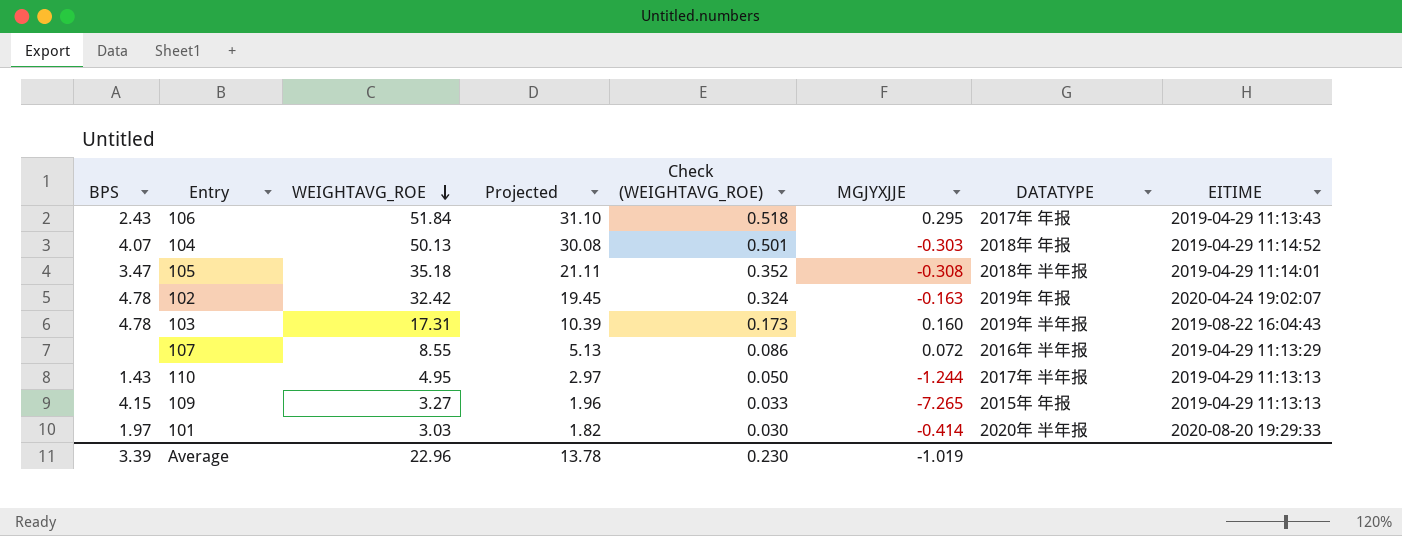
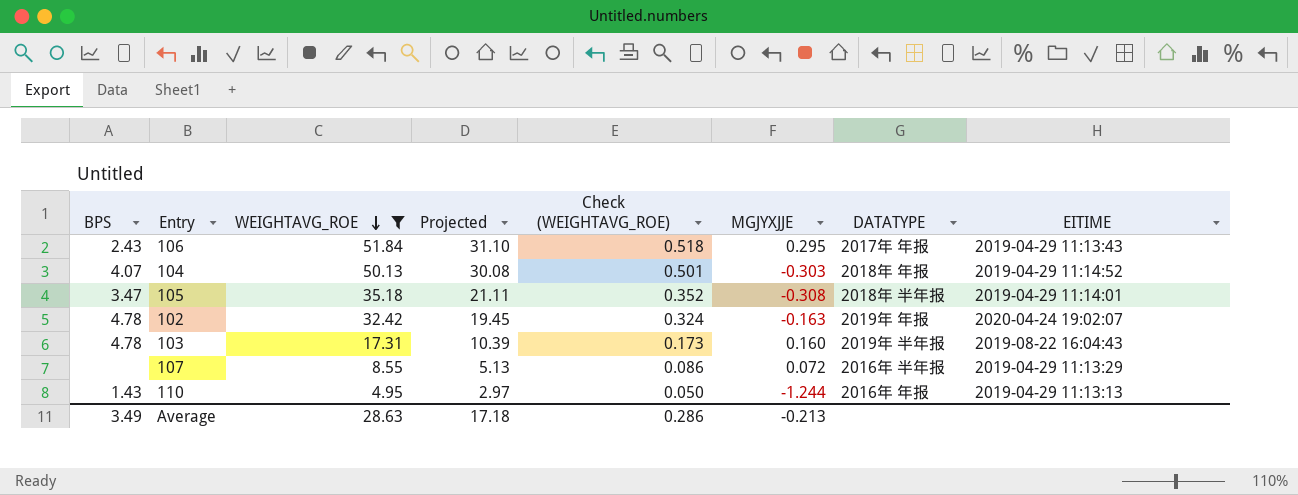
filter: none -> WEIGHTAVG_ROE >= 4.95
110 | DATATYPE: 2017年 半年报 -> 2016年 年报
Average | BPS: 3.39 -> 3.49
Average | WEIGHTAVG_ROE: 22.96 -> 28.63
Average | Projected: 13.78 -> 17.18
Average | Check (WEIGHTAVG_ROE): 0.230 -> 0.286
Average | MGJYXJJE: -1.019 -> -0.213

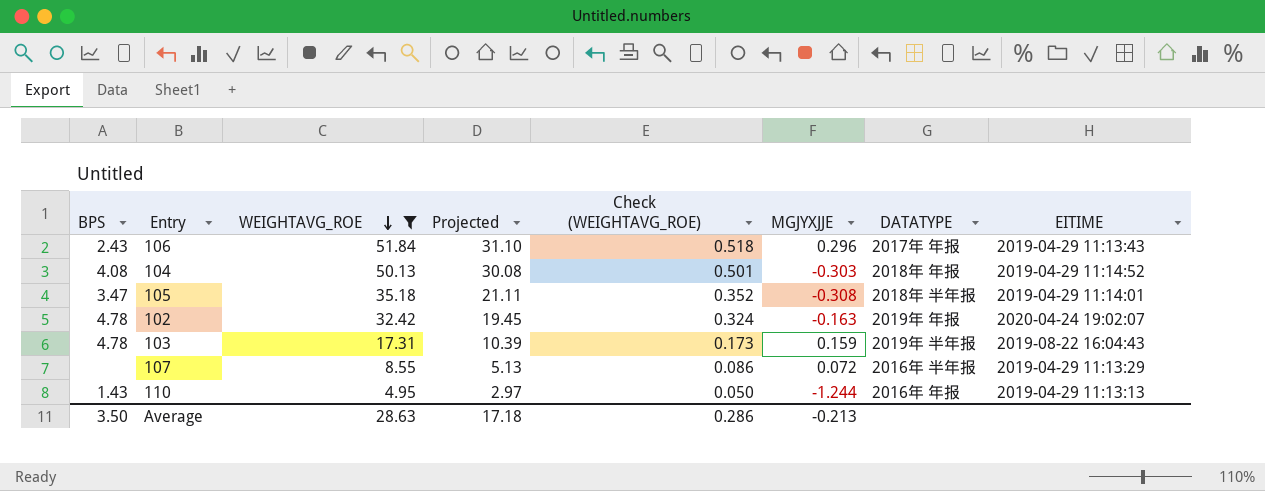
106 | MGJYXJJE: 0.295 -> 0.296
104 | BPS: 4.07 -> 4.08
103 | MGJYXJJE: 0.160 -> 0.159
Average | BPS: 3.49 -> 3.50

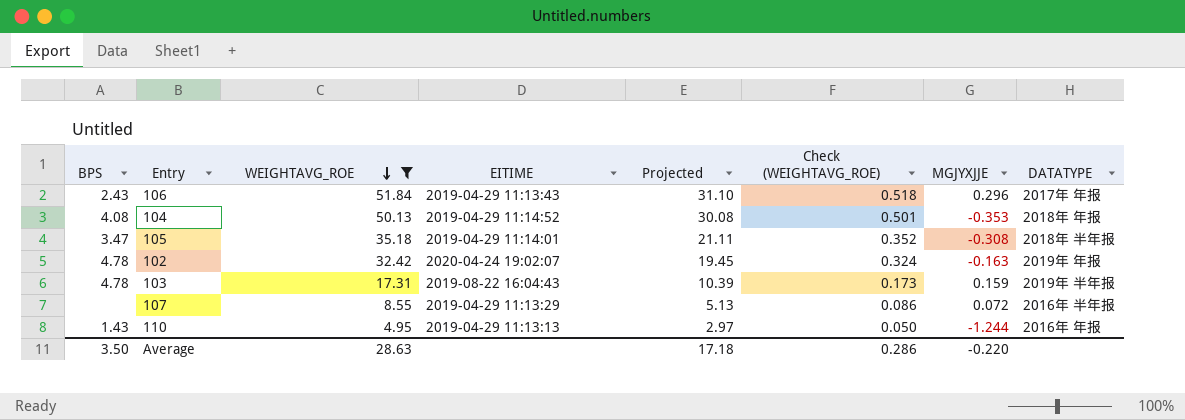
column EITIME | position: 8 -> 4
104 | MGJYXJJE: -0.303 -> -0.353
Average | MGJYXJJE: -0.213 -> -0.220

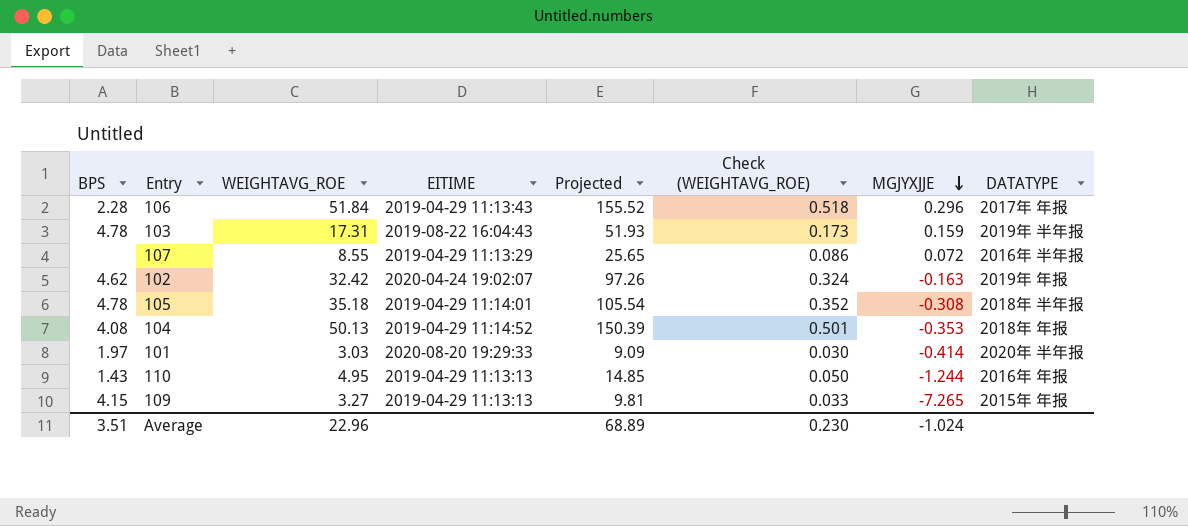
filter: WEIGHTAVG_ROE >= 4.95 -> none
row order: WEIGHTAVG_ROE descending -> MGJYXJJE descending
column Projected | formula: [WEIGHTAVG_ROE] * 0.6 -> [WEIGHTAVG_ROE] * 3
106 | BPS: 2.43 -> 2.28
102 | BPS: 4.78 -> 4.62
105 | BPS: 3.47 -> 4.78
Average | BPS: 3.50 -> 3.51
Average | WEIGHTAVG_ROE: 28.63 -> 22.96
Average | Projected: 17.18 -> 68.89
Average | Check (WEIGHTAVG_ROE): 0.286 -> 0.230
Average | MGJYXJJE: -0.220 -> -1.024

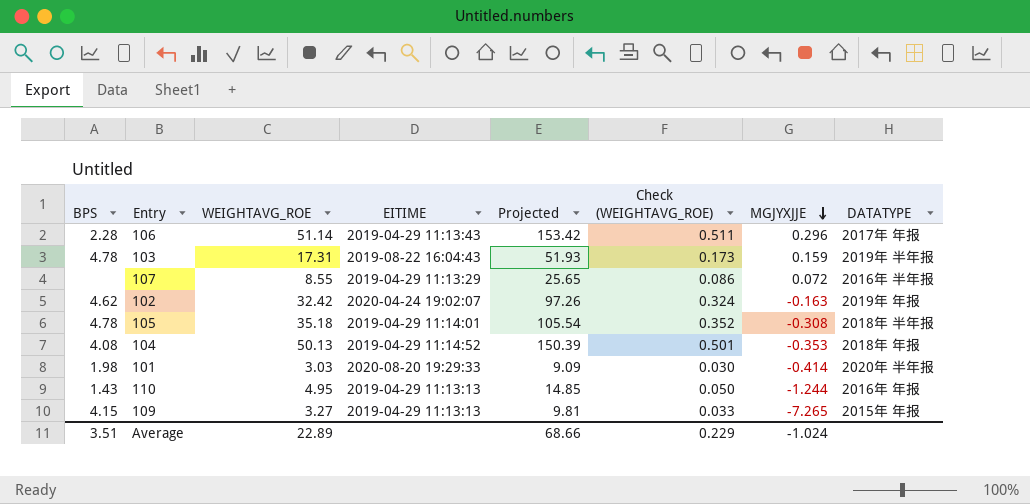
106 | WEIGHTAVG_ROE: 51.84 -> 51.14
106 | Projected: 155.52 -> 153.42
106 | Check (WEIGHTAVG_ROE): 0.518 -> 0.511
101 | BPS: 1.97 -> 1.98
Average | WEIGHTAVG_ROE: 22.96 -> 22.89
Average | Projected: 68.89 -> 68.66
Average | Check (WEIGHTAVG_ROE): 0.230 -> 0.229

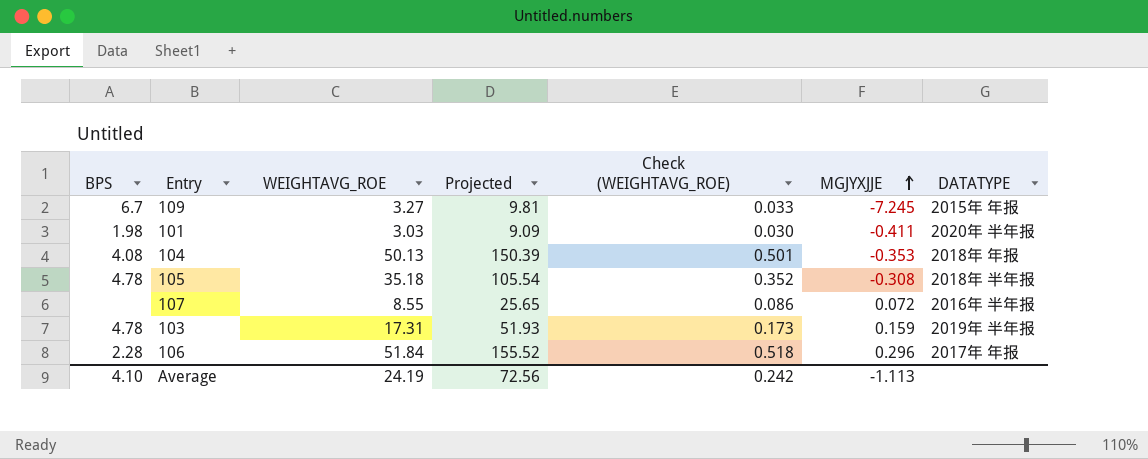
row order: MGJYXJJE descending -> MGJYXJJE ascending
column EITIME | position: 4 -> none
row 102: 4.62 | 32.42 | 2020-04-24 19:02:07 | 97.26 | 0.324 | -0.163 | 2019年 年报 -> none
row 110: 1.43 | 4.95 | 2019-04-29 11:13:13 | 14.85 | 0.050 | -1.244 | 2016年 年报 -> none
109 | BPS: 4.15 -> 6.7
109 | MGJYXJJE: -7.265 -> -7.245
101 | MGJYXJJE: -0.414 -> -0.411
106 | WEIGHTAVG_ROE: 51.14 -> 51.84
106 | Projected: 153.42 -> 155.52
106 | Check (WEIGHTAVG_ROE): 0.511 -> 0.518
Average | BPS: 3.51 -> 4.10
Average | WEIGHTAVG_ROE: 22.89 -> 24.19
Average | Projected: 68.66 -> 72.56
Average | Check (WEIGHTAVG_ROE): 0.229 -> 0.242
Average | MGJYXJJE: -1.024 -> -1.113

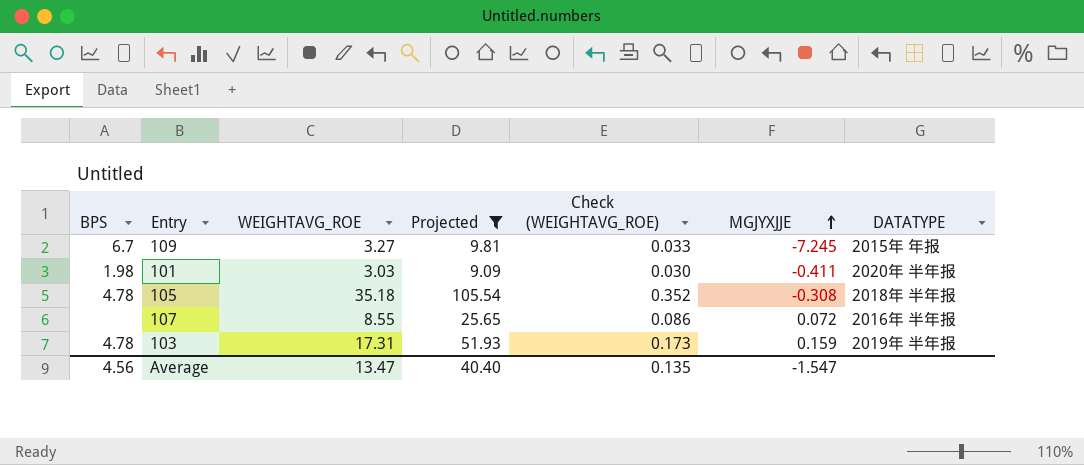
filter: none -> Projected <= 105.54
Average | BPS: 4.10 -> 4.56
Average | WEIGHTAVG_ROE: 24.19 -> 13.47
Average | Projected: 72.56 -> 40.40
Average | Check (WEIGHTAVG_ROE): 0.242 -> 0.135
Average | MGJYXJJE: -1.113 -> -1.547

